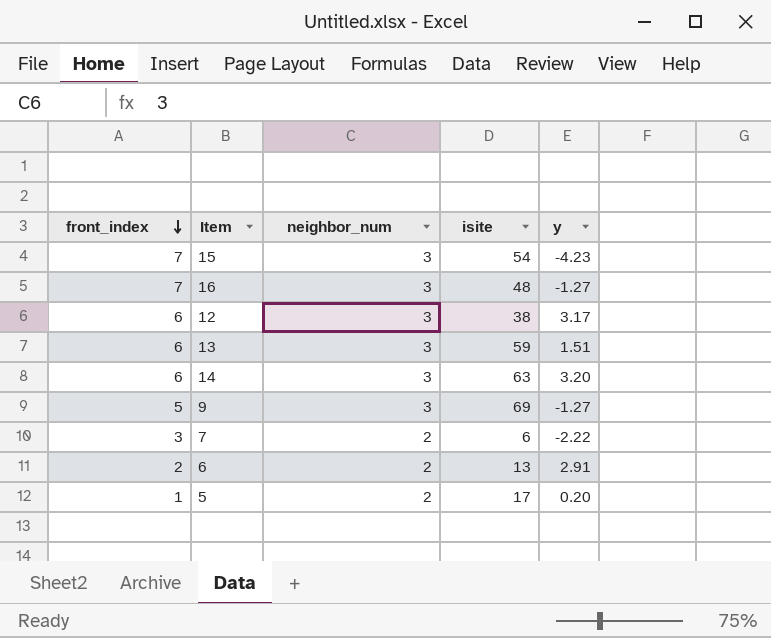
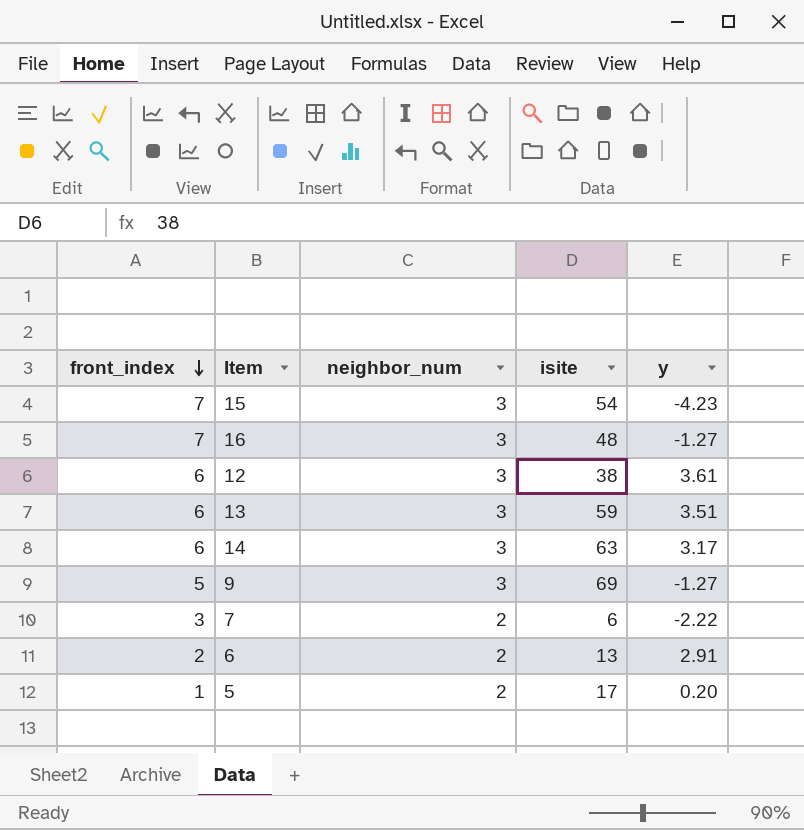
12 | y: 3.17 -> 3.61
13 | y: 1.51 -> 3.51
14 | y: 3.20 -> 3.17

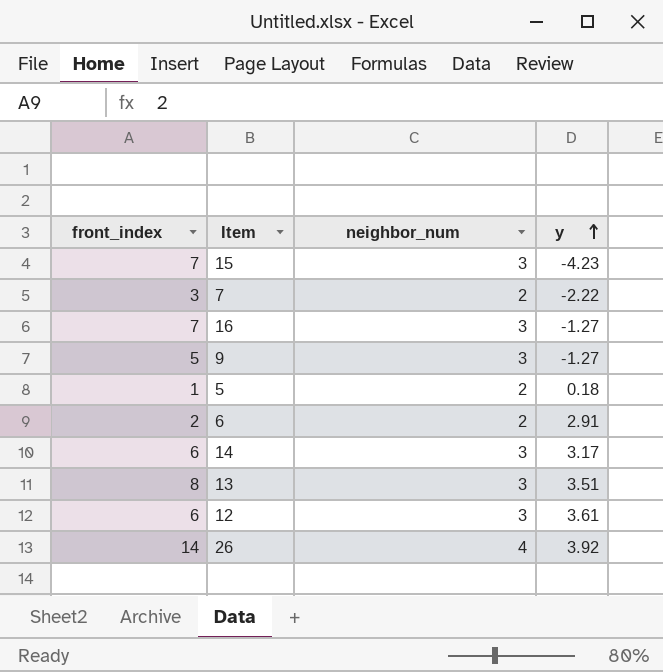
row order: front_index descending -> y ascending
column isite | position: 4 -> none
5 | y: 0.20 -> 0.18
13 | front_index: 6 -> 8
row 26: none -> 14 | 4 | 3.92

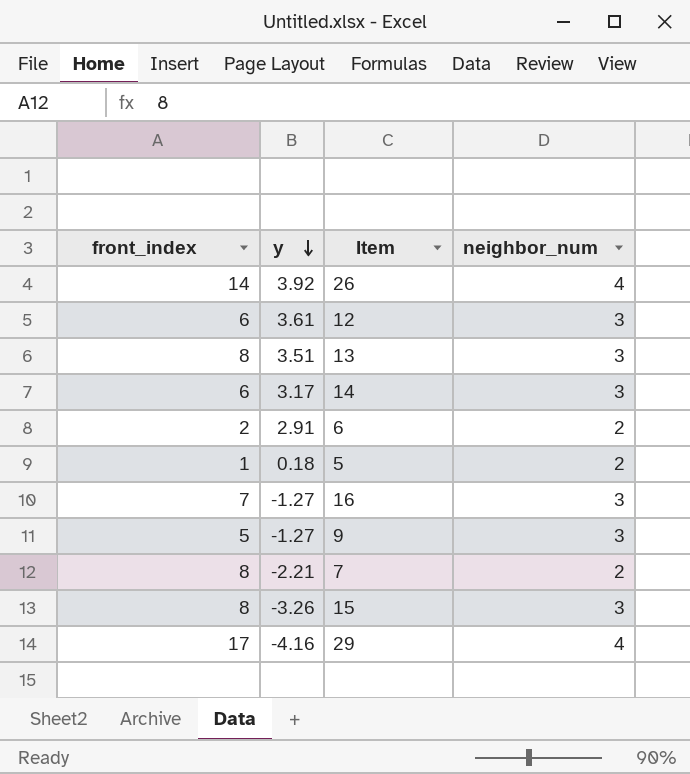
row order: y ascending -> y descending
column y | position: 4 -> 2
7 | front_index: 3 -> 8
7 | y: -2.22 -> -2.21
15 | front_index: 7 -> 8
15 | y: -4.23 -> -3.26
row 29: none -> 17 | -4.16 | 4

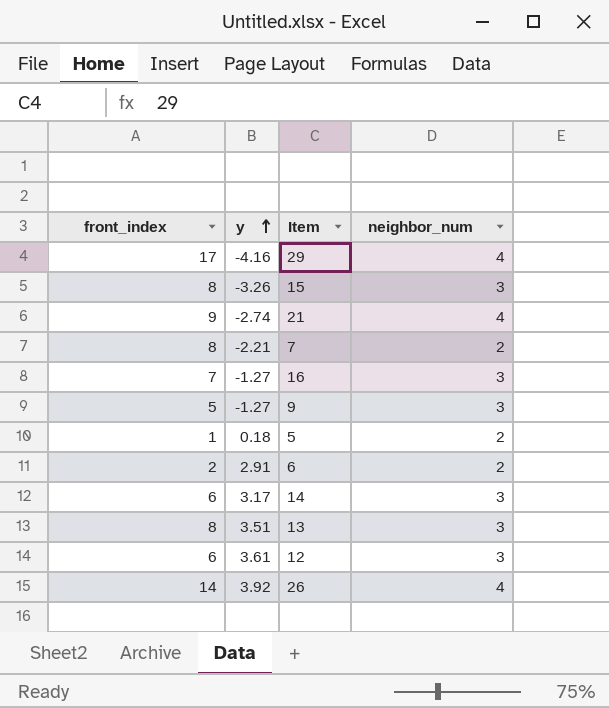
row order: y descending -> y ascending
row 21: none -> 9 | -2.74 | 4

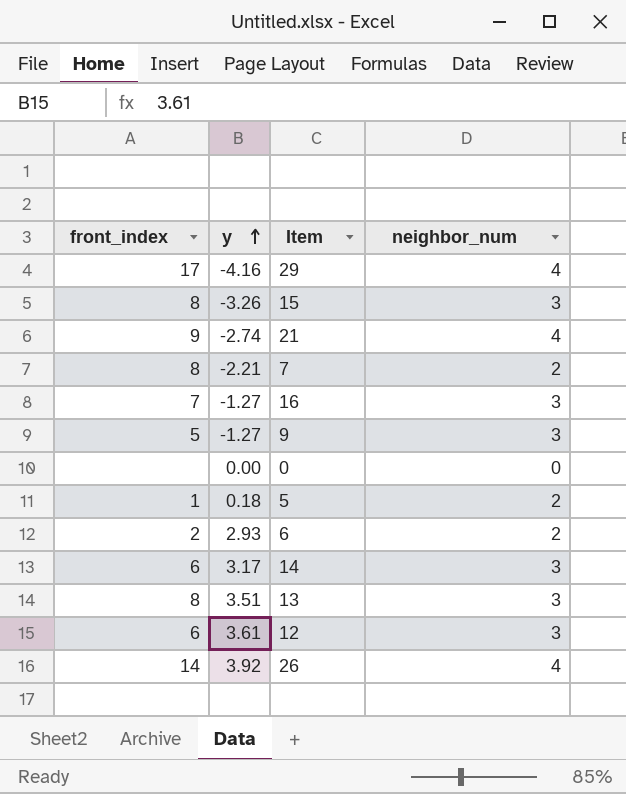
row 0: none -> none | 0.00 | 0
6 | y: 2.91 -> 2.93

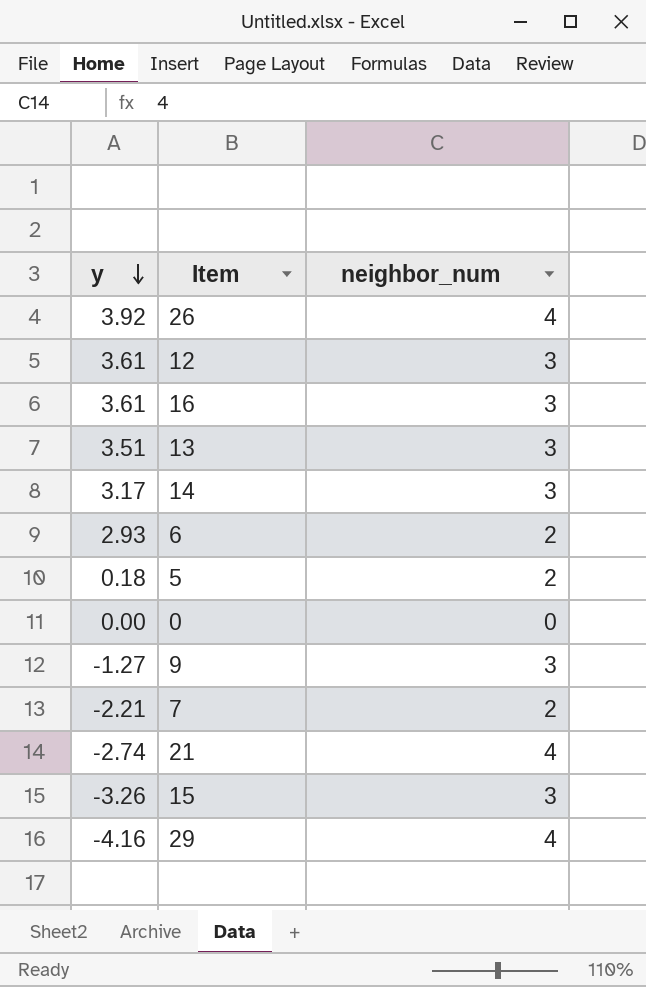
row order: y ascending -> y descending
column front_index | position: 1 -> none
16 | y: -1.27 -> 3.61

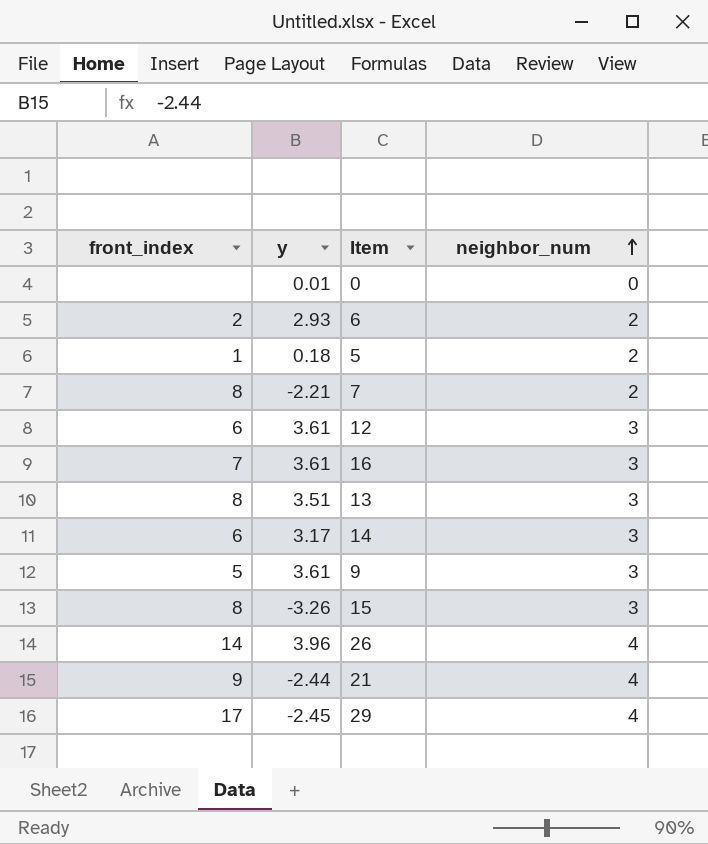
row order: y descending -> neighbor_num ascending
column front_index | position: none -> 1
0 | y: 0.00 -> 0.01
9 | y: -1.27 -> 3.61
26 | y: 3.92 -> 3.96
21 | y: -2.74 -> -2.44
29 | y: -4.16 -> -2.45

